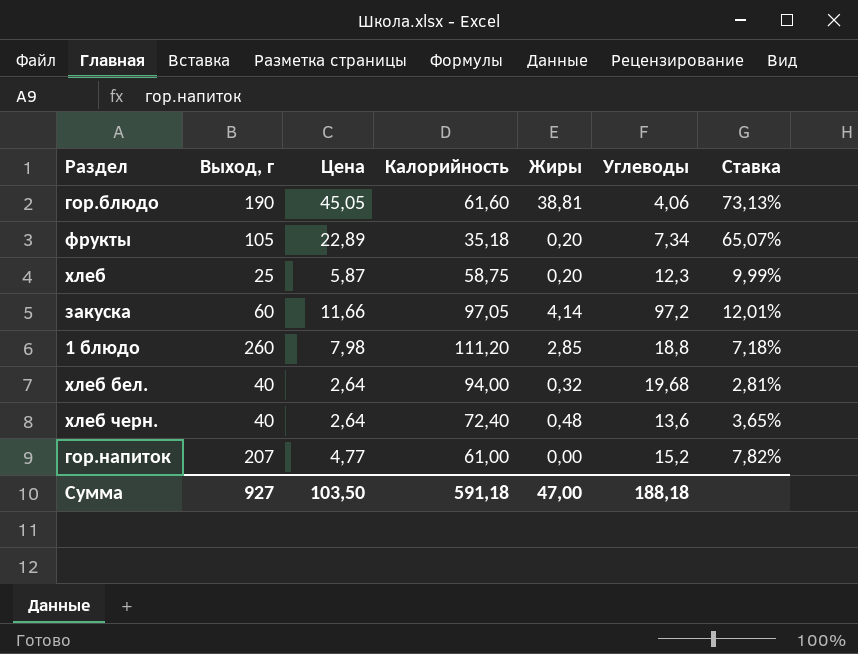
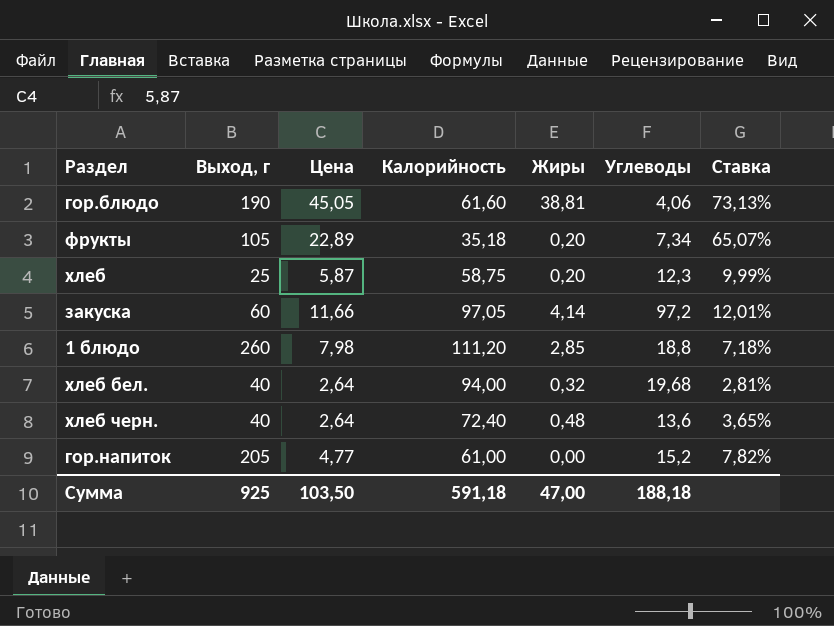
гор.напиток | Выход, г: 207 -> 205
Сумма | Выход, г: 927 -> 925

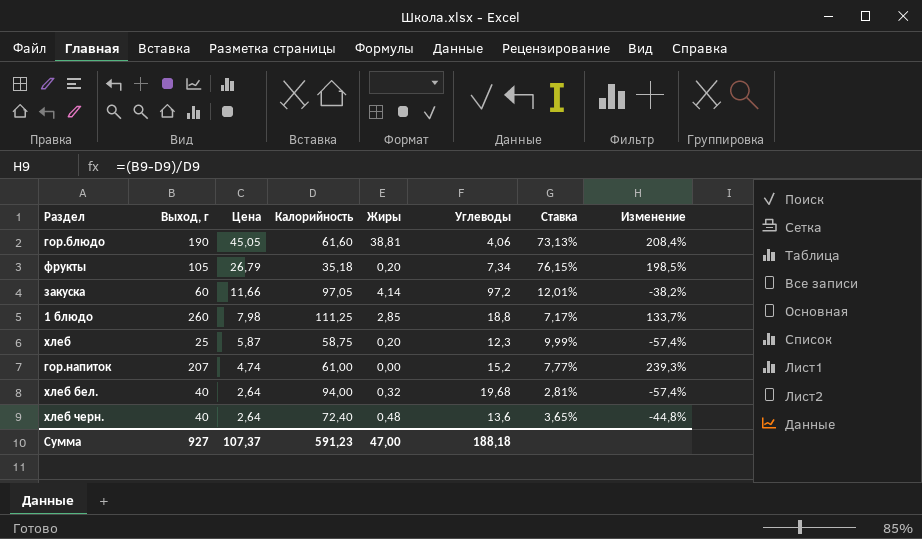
row order: none -> Цена descending
column Изменение | formula: none -> ([Выход, г] - [Калорийность]) / [Калорийность]
фрукты | Цена: 22,89 -> 26,79
фрукты | Ставка: 65,07% -> 76,15%
1 блюдо | Калорийность: 111,20 -> 111,25
1 блюдо | Ставка: 7,18% -> 7,17%
гор.напиток | Выход, г: 205 -> 207
гор.напиток | Цена: 4,77 -> 4,74
гор.напиток | Ставка: 7,82% -> 7,77%
Сумма | Выход, г: 925 -> 927
Сумма | Цена: 103,50 -> 107,37
Сумма | Калорийность: 591,18 -> 591,23

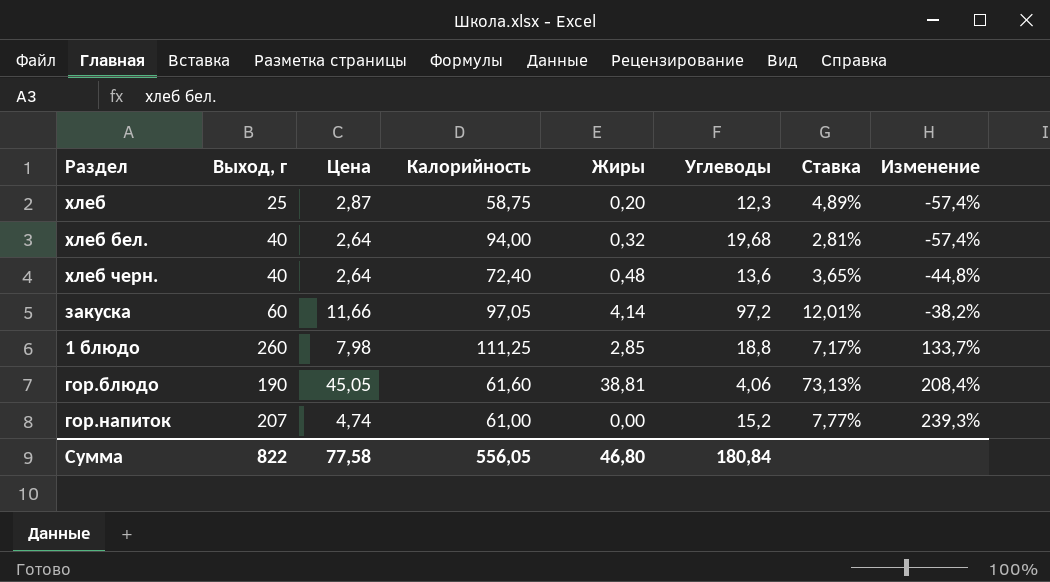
row order: Цена descending -> Изменение ascending
row фрукты: 105 | 26,79 | 35,18 | 0,20 | 7,34 | 76,15% | 198,5% -> none
хлеб | Цена: 5,87 -> 2,87
хлеб | Ставка: 9,99% -> 4,89%
Сумма | Выход, г: 927 -> 822
Сумма | Цена: 107,37 -> 77,58
Сумма | Калорийность: 591,23 -> 556,05
Сумма | Жиры: 47,00 -> 46,80
Сумма | Углеводы: 188,18 -> 180,84

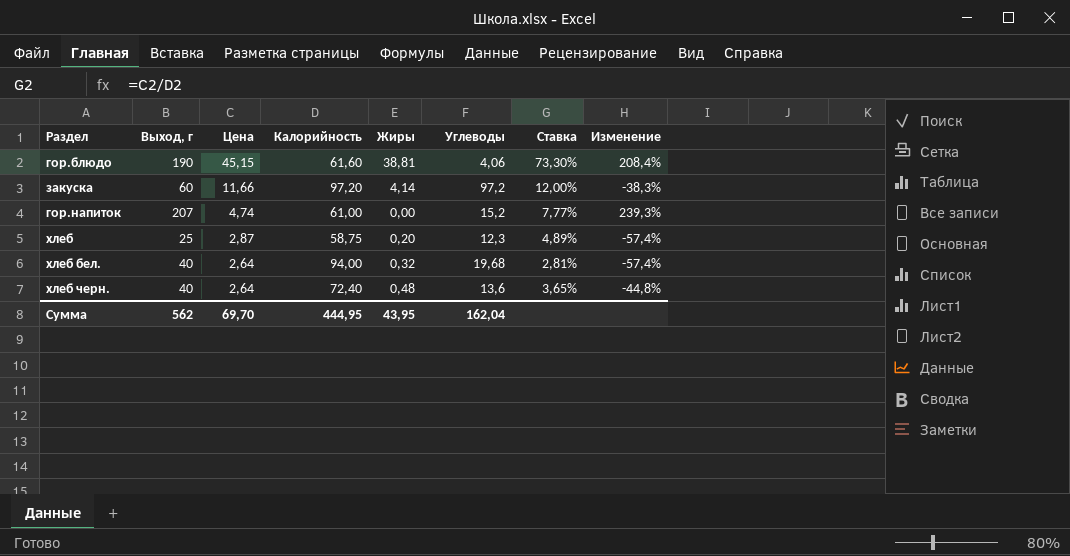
row order: Изменение ascending -> Цена descending
row 1 блюдо: 260 | 7,98 | 111,25 | 2,85 | 18,8 | 7,17% | 133,7% -> none
гор.блюдо | Цена: 45,05 -> 45,15
гор.блюдо | Ставка: 73,13% -> 73,30%
закуска | Калорийность: 97,05 -> 97,20
закуска | Ставка: 12,01% -> 12,00%
закуска | Изменение: -38,2% -> -38,3%
Сумма | Выход, г: 822 -> 562
Сумма | Цена: 77,58 -> 69,70
Сумма | Калорийность: 556,05 -> 444,95
Сумма | Жиры: 46,80 -> 43,95
Сумма | Углеводы: 180,84 -> 162,04

